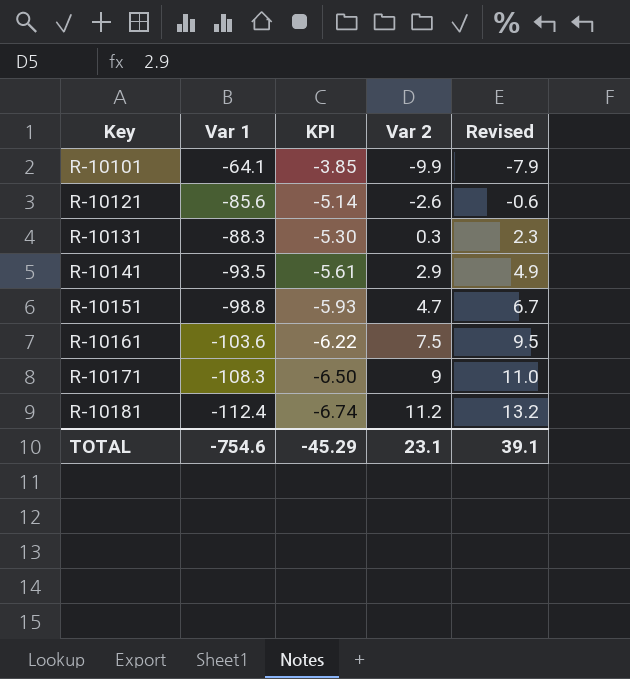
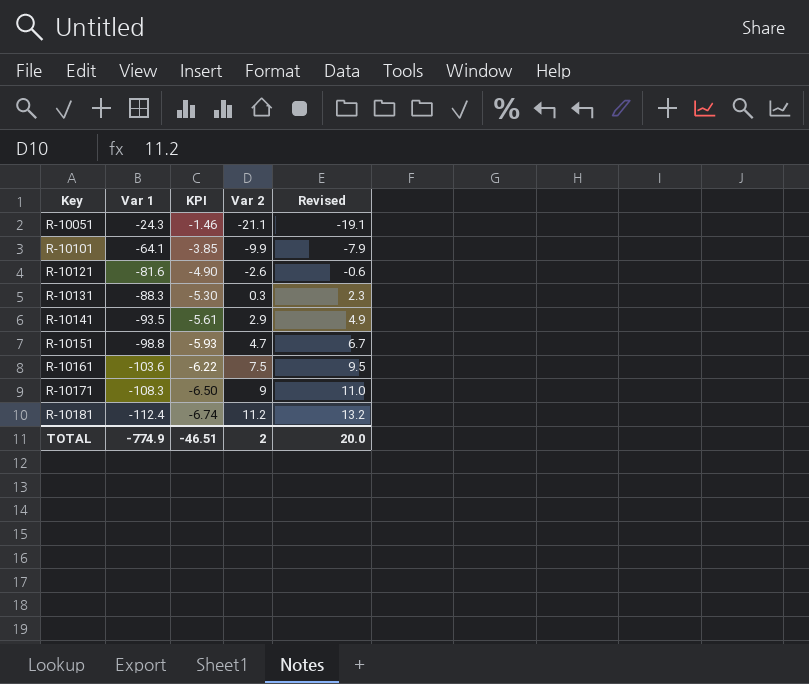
row R-10051: none -> -24.3 | -1.46 | -21.1 | -19.1
R-10121 | Var 1: -85.6 -> -81.6
R-10121 | KPI: -5.14 -> -4.90
TOTAL | Var 1: -754.6 -> -774.9
TOTAL | KPI: -45.29 -> -46.51
TOTAL | Var 2: 23.1 -> 2
TOTAL | Revised: 39.1 -> 20.0

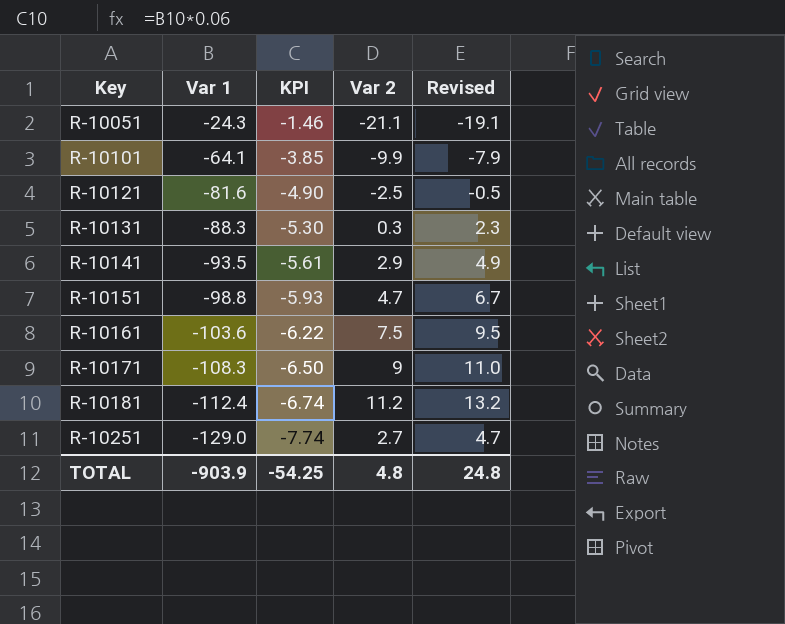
R-10121 | Var 2: -2.6 -> -2.5
R-10121 | Revised: -0.6 -> -0.5
row R-10251: none -> -129.0 | -7.74 | 2.7 | 4.7
TOTAL | Var 1: -774.9 -> -903.9
TOTAL | KPI: -46.51 -> -54.25
TOTAL | Var 2: 2 -> 4.8
TOTAL | Revised: 20.0 -> 24.8

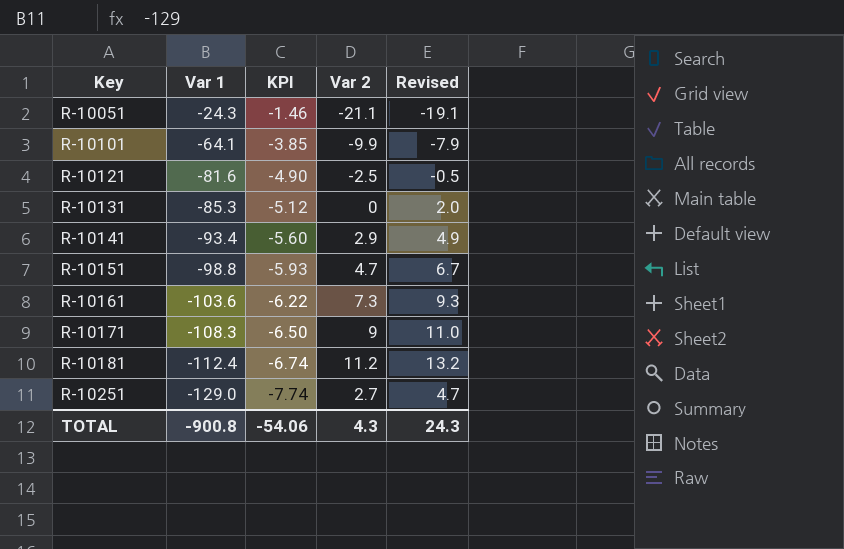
R-10131 | Var 1: -88.3 -> -85.3
R-10131 | KPI: -5.30 -> -5.12
R-10131 | Var 2: 0.3 -> 0
R-10131 | Revised: 2.3 -> 2.0
R-10141 | Var 1: -93.5 -> -93.4
R-10141 | KPI: -5.61 -> -5.60
R-10161 | Var 2: 7.5 -> 7.3
R-10161 | Revised: 9.5 -> 9.3
TOTAL | Var 1: -903.9 -> -900.8
TOTAL | KPI: -54.25 -> -54.06
TOTAL | Var 2: 4.8 -> 4.3
TOTAL | Revised: 24.8 -> 24.3

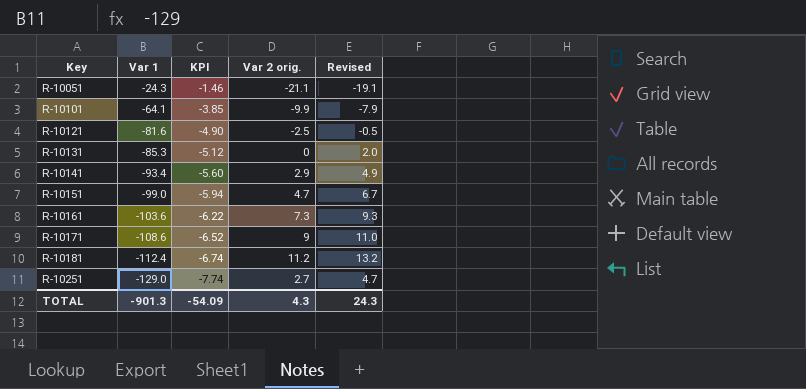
column name: Var 2 -> Var 2 orig.
R-10151 | Var 1: -98.8 -> -99.0
R-10151 | KPI: -5.93 -> -5.94
R-10171 | Var 1: -108.3 -> -108.6
R-10171 | KPI: -6.50 -> -6.52
TOTAL | Var 1: -900.8 -> -901.3
TOTAL | KPI: -54.06 -> -54.09

